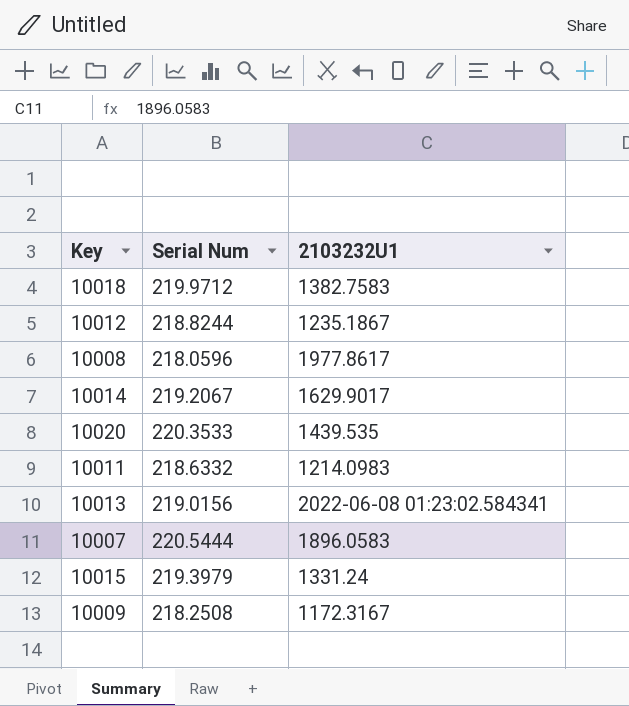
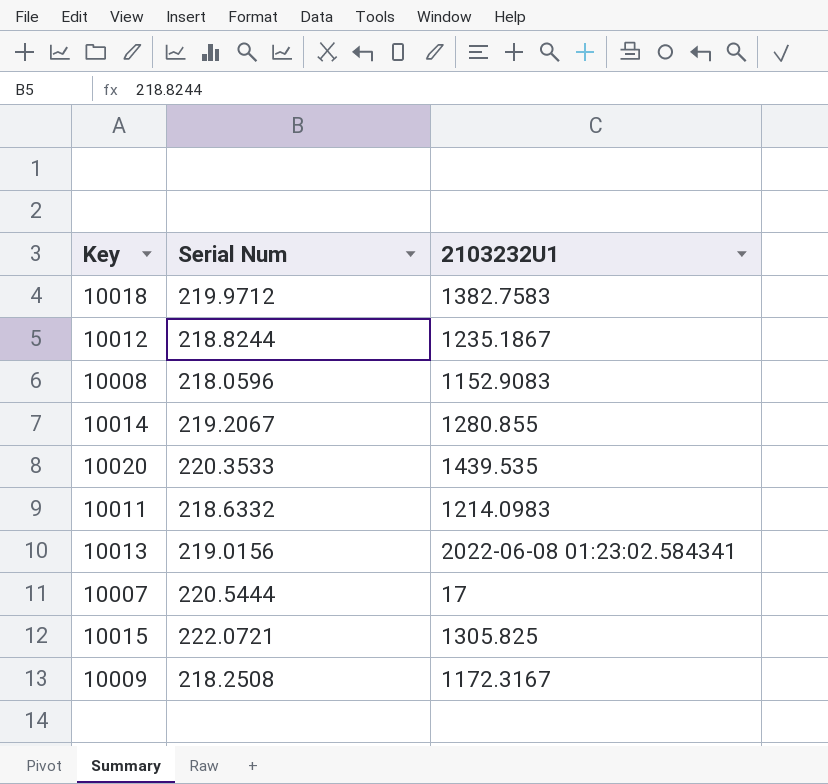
10008 | 2103232U1: 1977.8617 -> 1152.9083
10014 | 2103232U1: 1629.9017 -> 1280.855
10007 | 2103232U1: 1896.0583 -> 17
10015 | Serial Num: 219.3979 -> 222.0721
10015 | 2103232U1: 1331.24 -> 1305.825

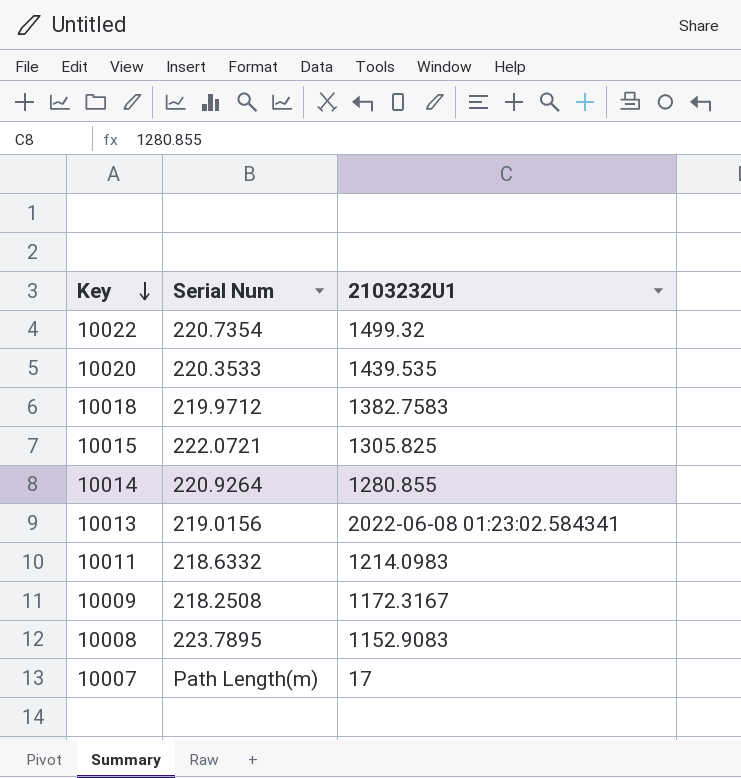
row order: none -> Key descending
row 10012: 218.8244 | 1235.1867 -> none
row 10022: none -> 220.7354 | 1499.32
10014 | Serial Num: 219.2067 -> 220.9264
10008 | Serial Num: 218.0596 -> 223.7895
10007 | Serial Num: 220.5444 -> Path Length(m)

